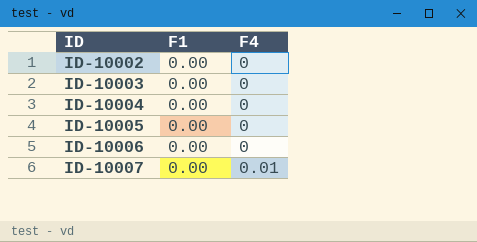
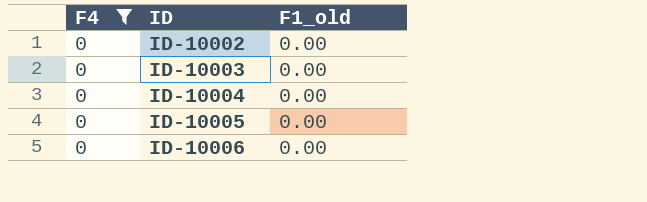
filter: none -> F4 = 0
column F4 | position: 3 -> 1
column name: F1 -> F1_old

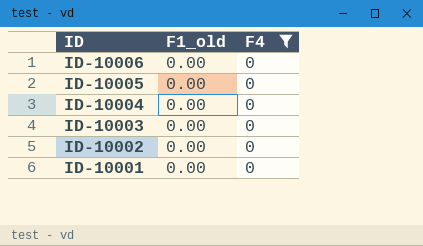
row order: ID ascending -> ID descending
column F4 | position: 1 -> 3
row ID-10001: none -> 0.00 | 0

